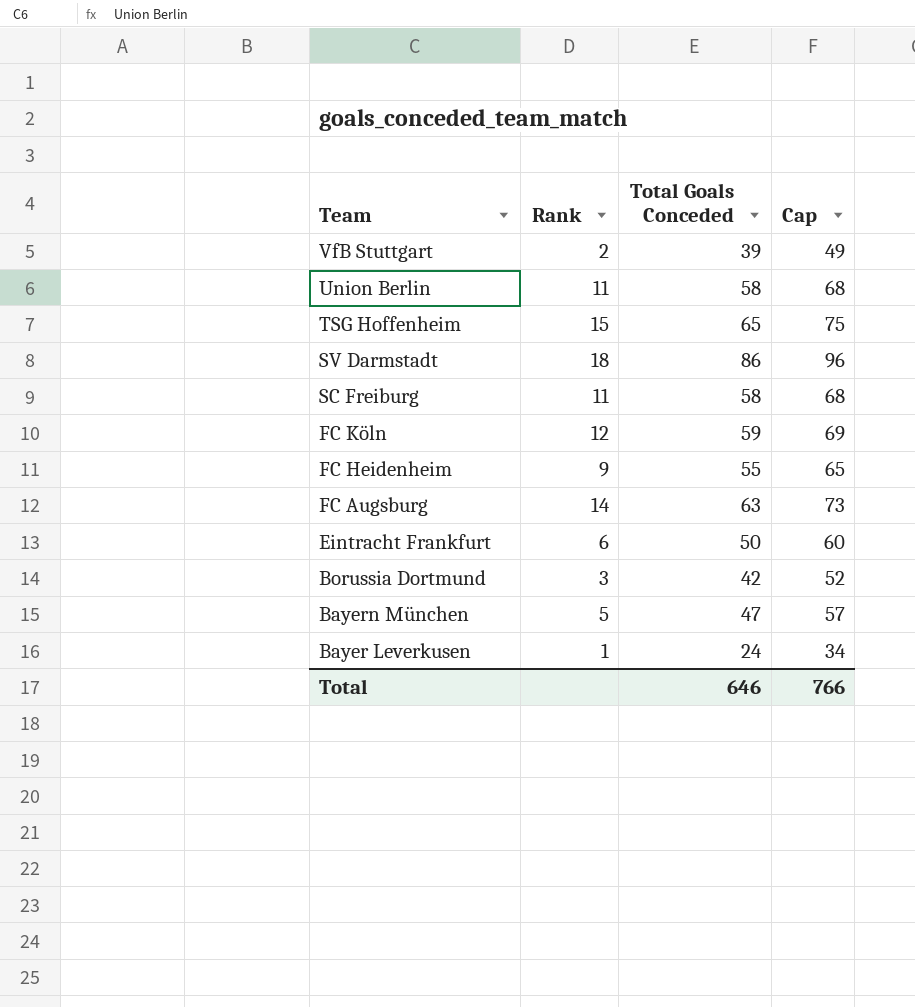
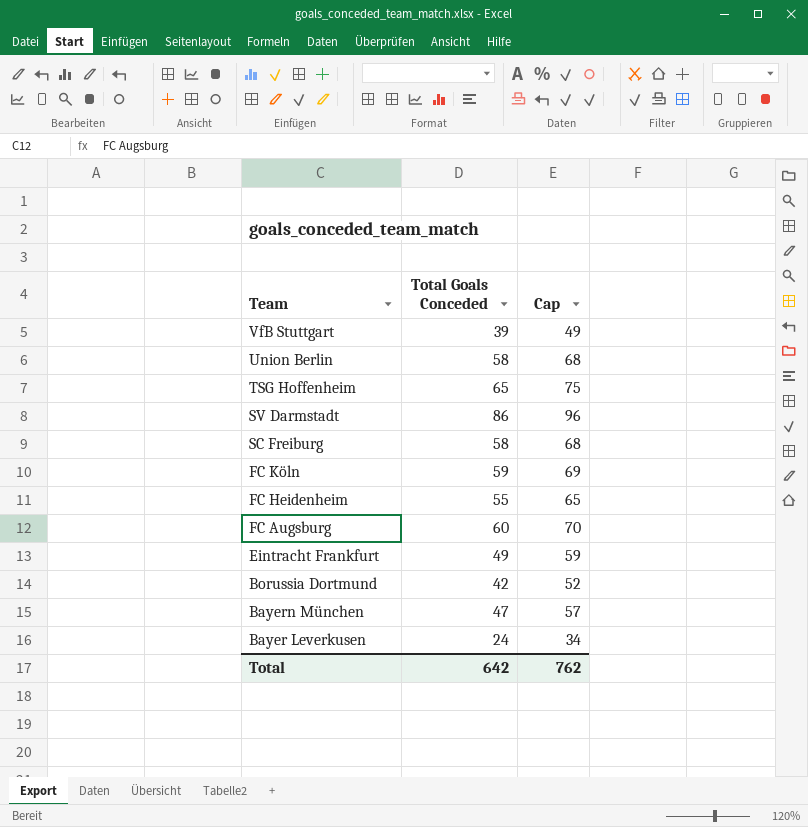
column Rank | position: 2 -> none
FC Augsburg | Total Goals Conceded: 63 -> 60
FC Augsburg | Cap: 73 -> 70
Eintracht Frankfurt | Total Goals Conceded: 50 -> 49
Eintracht Frankfurt | Cap: 60 -> 59
Total | Total Goals Conceded: 646 -> 642
Total | Cap: 766 -> 762

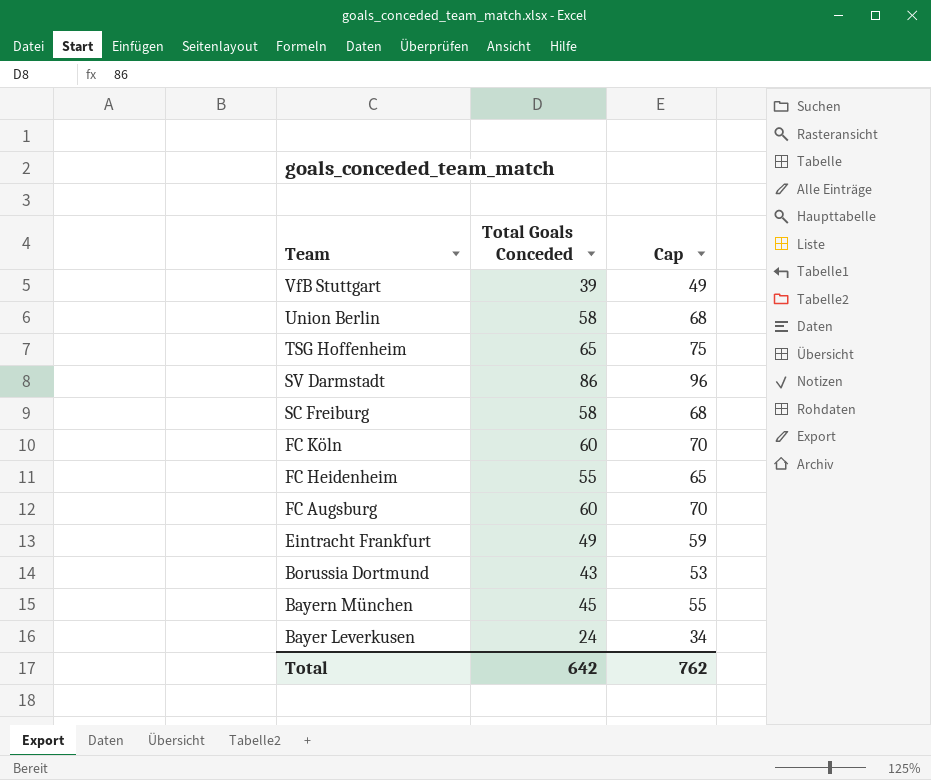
FC Köln | Total Goals Conceded: 59 -> 60
FC Köln | Cap: 69 -> 70
Borussia Dortmund | Total Goals Conceded: 42 -> 43
Borussia Dortmund | Cap: 52 -> 53
Bayern München | Total Goals Conceded: 47 -> 45
Bayern München | Cap: 57 -> 55

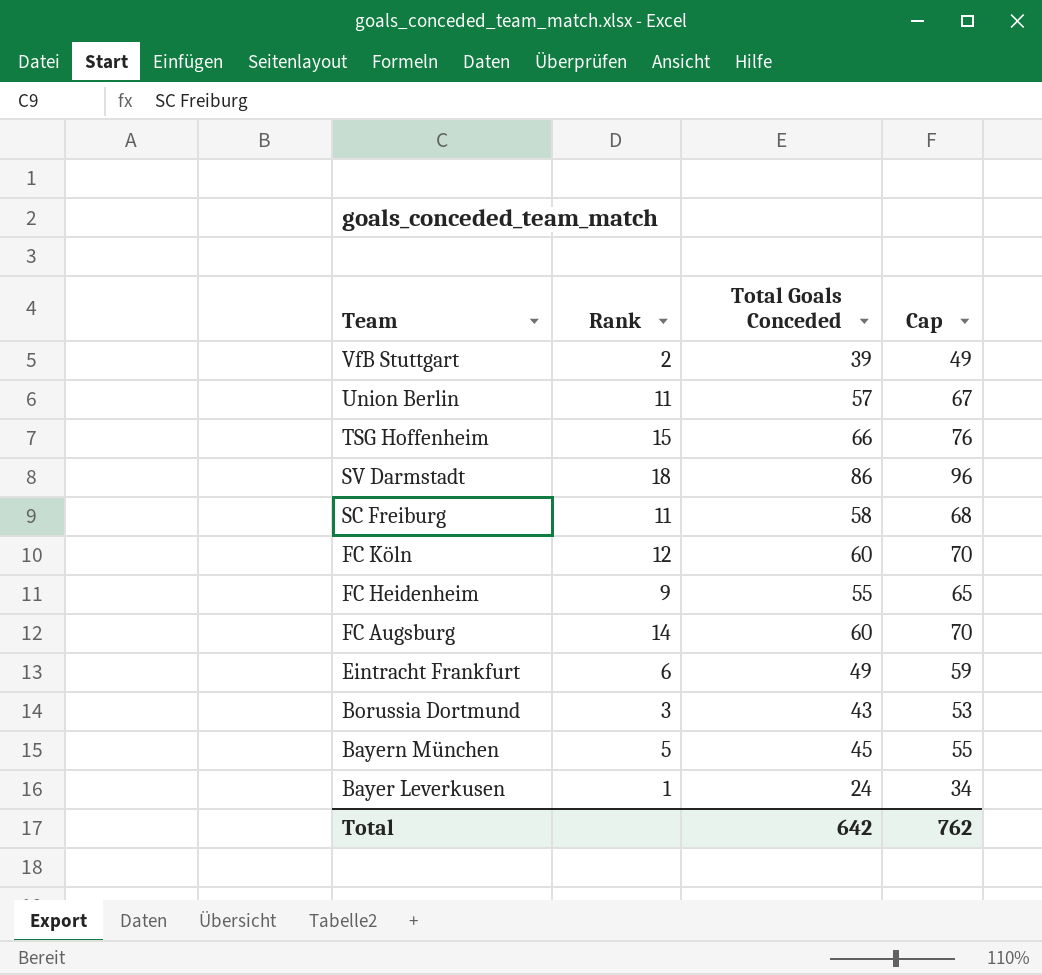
column Rank | position: none -> 2
Union Berlin | Total Goals Conceded: 58 -> 57
Union Berlin | Cap: 68 -> 67
TSG Hoffenheim | Total Goals Conceded: 65 -> 66
TSG Hoffenheim | Cap: 75 -> 76

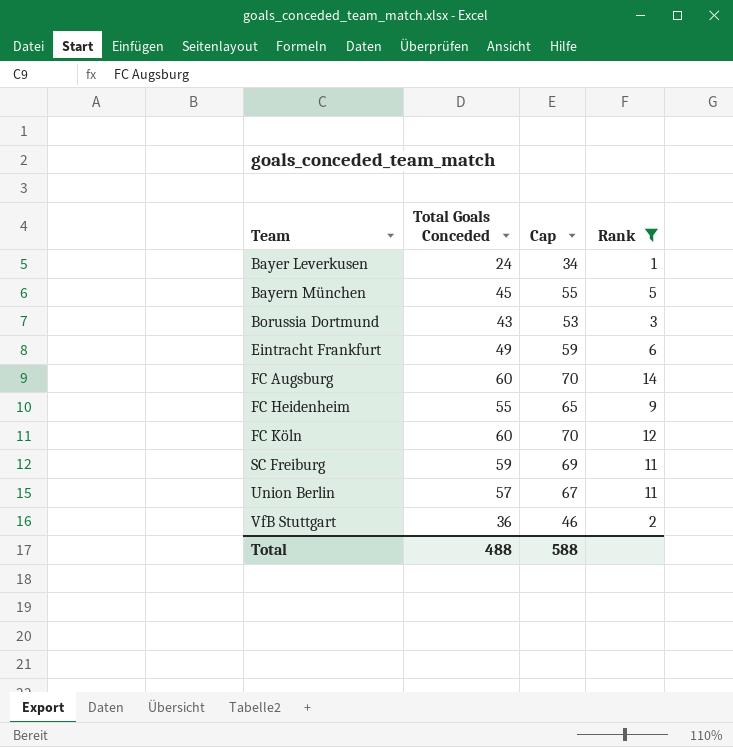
filter: none -> Rank <= 14
row order: Team descending -> Team ascending
column Rank | position: 2 -> 4
SC Freiburg | Total Goals Conceded: 58 -> 59
SC Freiburg | Cap: 68 -> 69
VfB Stuttgart | Total Goals Conceded: 39 -> 36
VfB Stuttgart | Cap: 49 -> 46
Total | Total Goals Conceded: 642 -> 488
Total | Cap: 762 -> 588

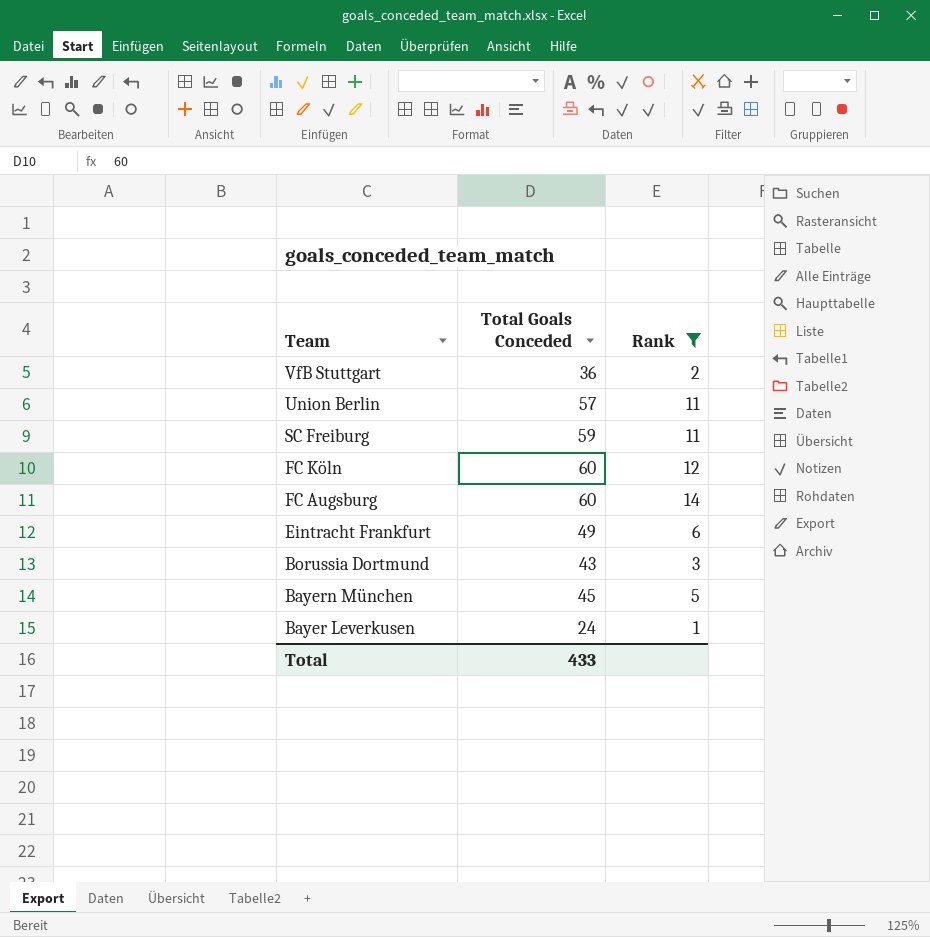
row order: Team ascending -> Team descending
column Cap | formula: [Total Goals Conceded] + 10 -> none
row FC Heidenheim: 55 | 65 | 9 -> none
Total | Total Goals Conceded: 488 -> 433

